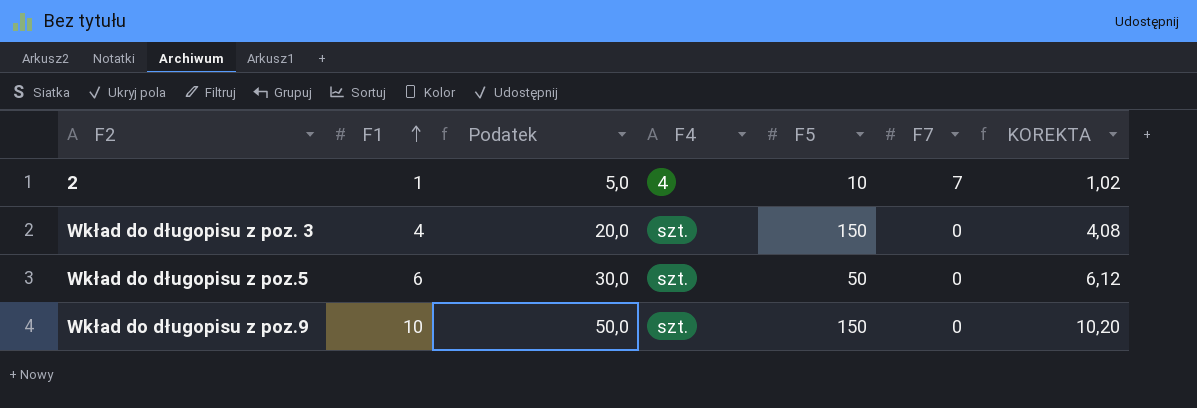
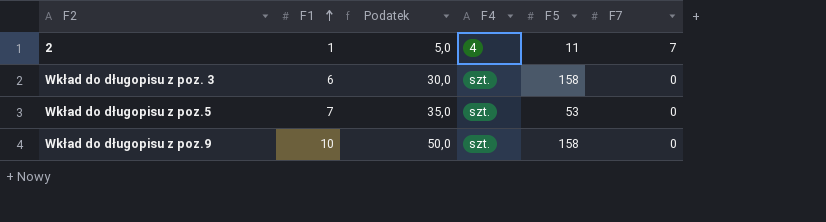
column KOREKTA | formula: [F1] * 1,02 -> none
2 | F5: 10 -> 11
Wkład do długopisu z poz. 3 | F1: 4 -> 6
Wkład do długopisu z poz. 3 | Podatek: 20,0 -> 30,0
Wkład do długopisu z poz. 3 | F5: 150 -> 158
Wkład do długopisu z poz.5 | F1: 6 -> 7
Wkład do długopisu z poz.5 | Podatek: 30,0 -> 35,0
Wkład do długopisu z poz.5 | F5: 50 -> 53
Wkład do długopisu z poz.9 | F5: 150 -> 158

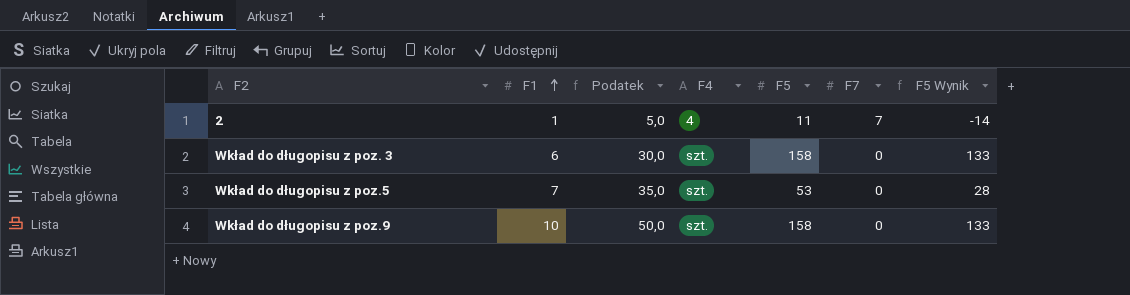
column F5 Wynik | formula: none -> [F5] - 25

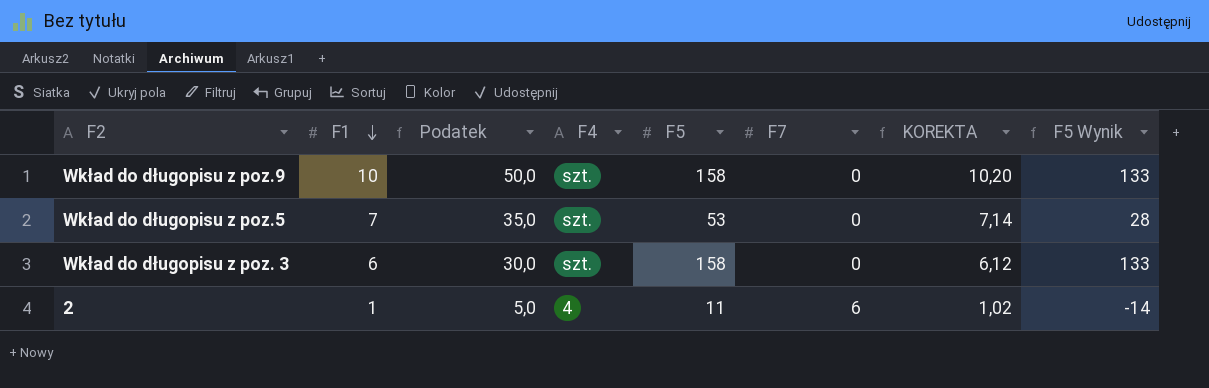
row order: F1 ascending -> F1 descending
column KOREKTA | formula: none -> [F1] * 1,02
2 | F7: 7 -> 6

